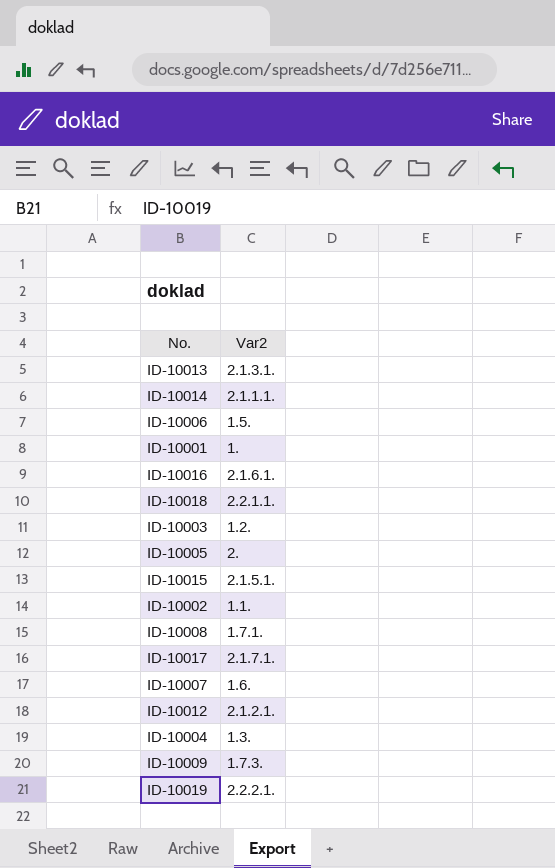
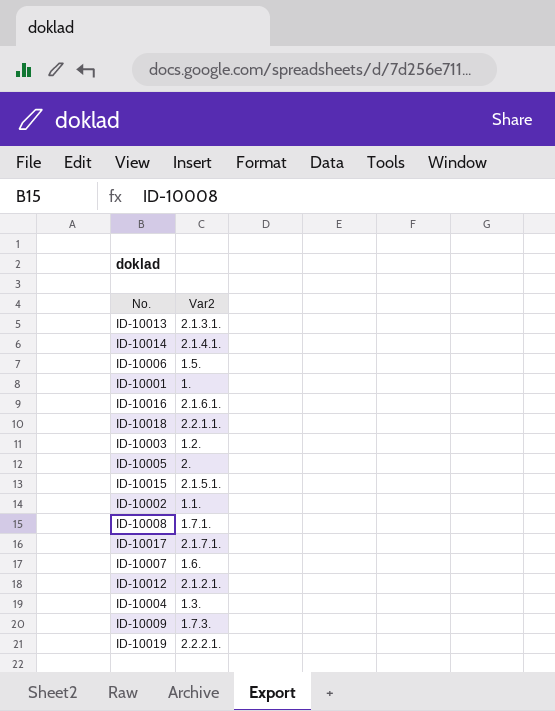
ID-10014 | Var2: 2.1.1.1. -> 2.1.4.1.

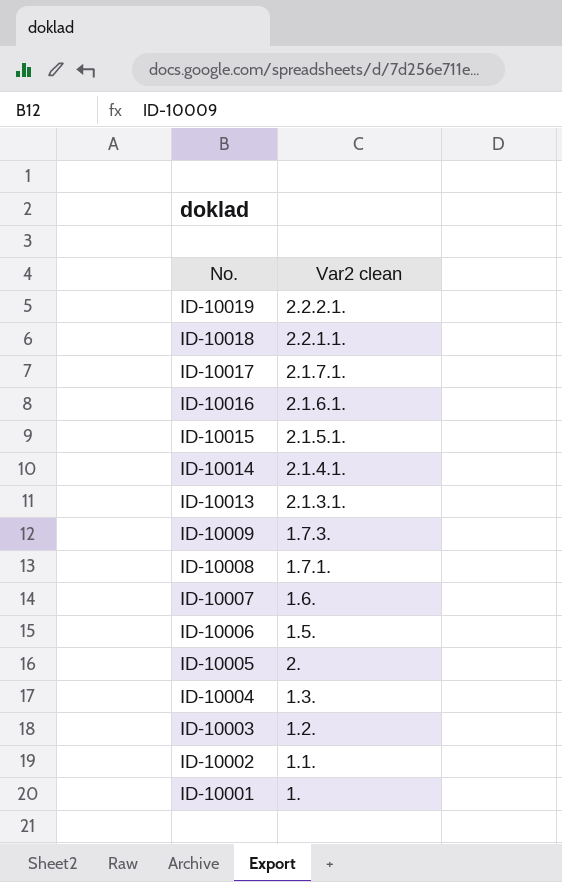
row order: none -> No. descending
column name: Var2 -> Var2 clean
row ID-10012: 2.1.2.1. -> none

